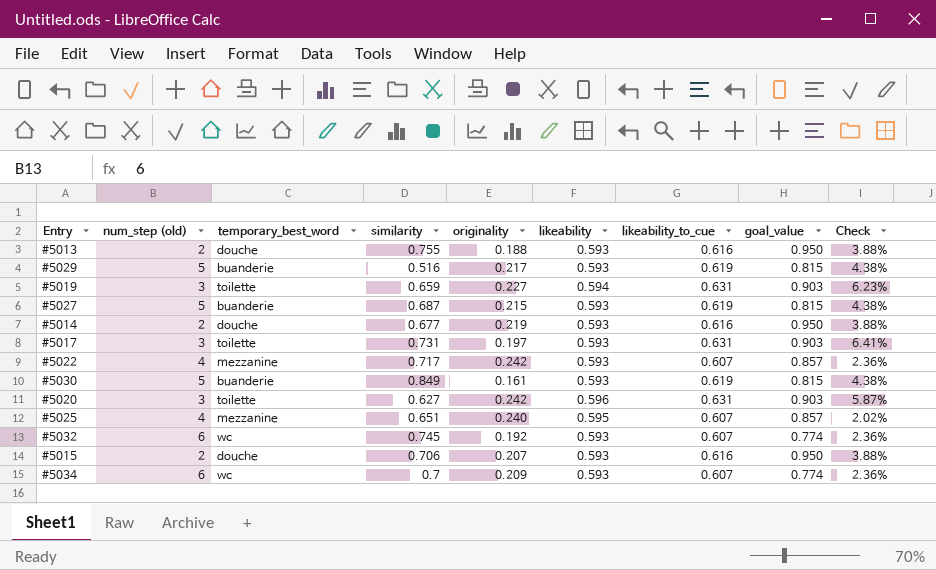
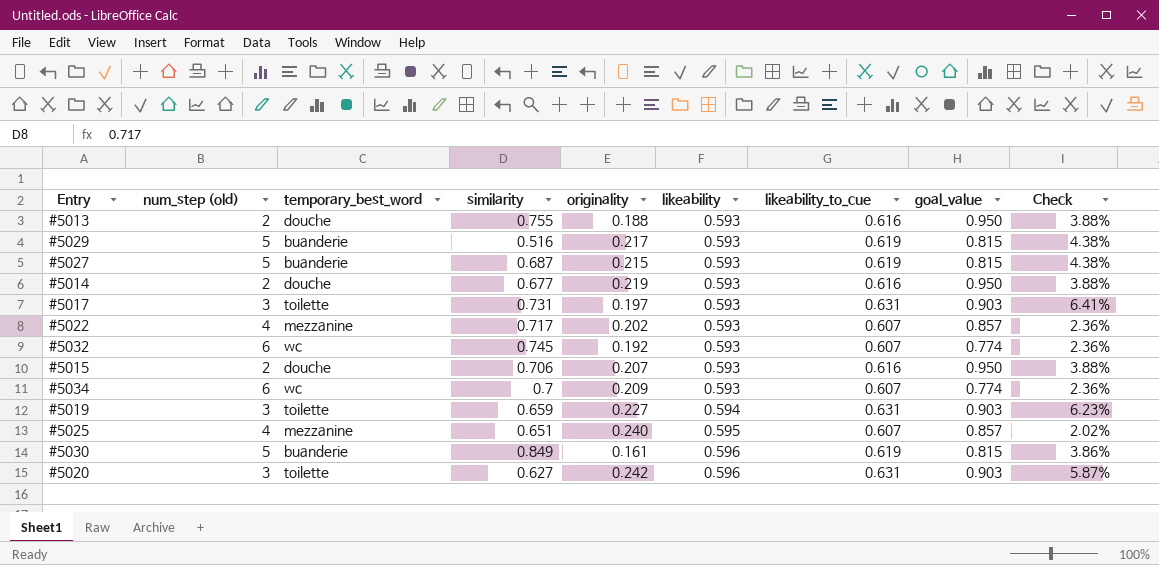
row order: none -> likeability ascending
#5022 | originality: 0.242 -> 0.202
#5030 | likeability: 0.593 -> 0.596
#5030 | Check: 4.38% -> 3.86%

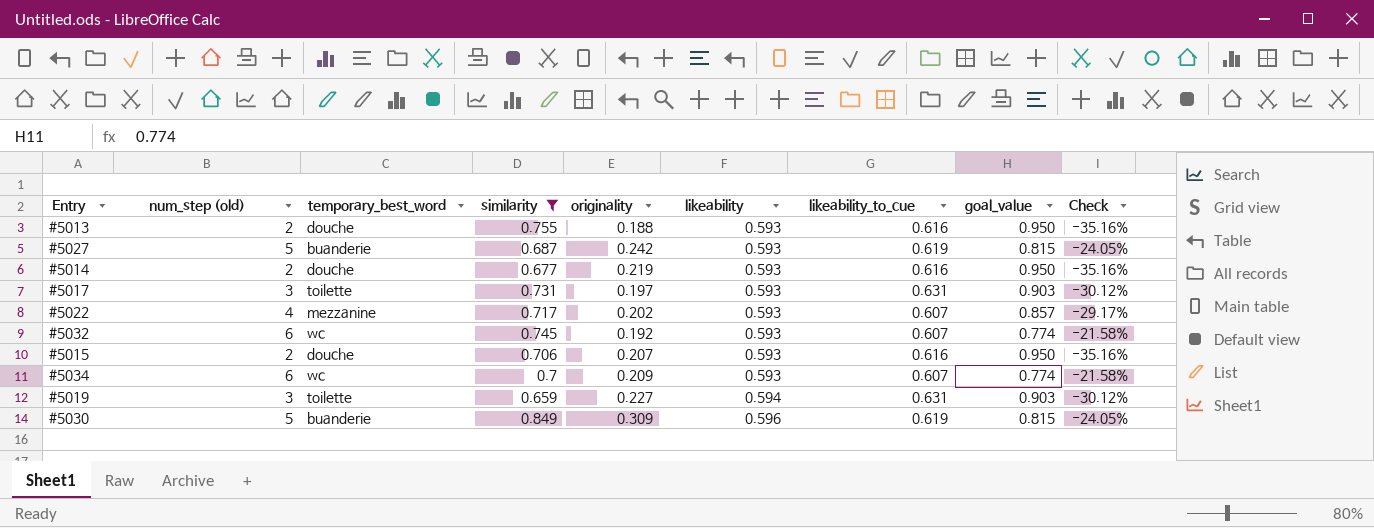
filter: none -> similarity >= 0.659
column Check | formula: ([likeability_to_cue] - [likeability]) / [likeability] -> ([likeability_to_cue] - [goal_value]) / [goal_value]
#5027 | originality: 0.215 -> 0.242
#5030 | originality: 0.161 -> 0.309

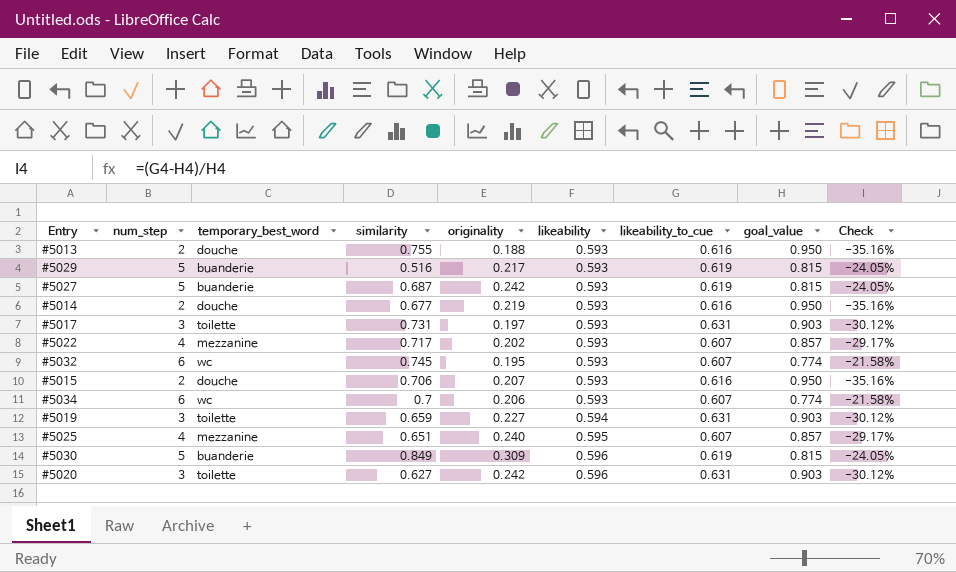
filter: similarity >= 0.659 -> none
column name: num_step (old) -> num_step
#5032 | originality: 0.192 -> 0.195
#5034 | originality: 0.209 -> 0.206

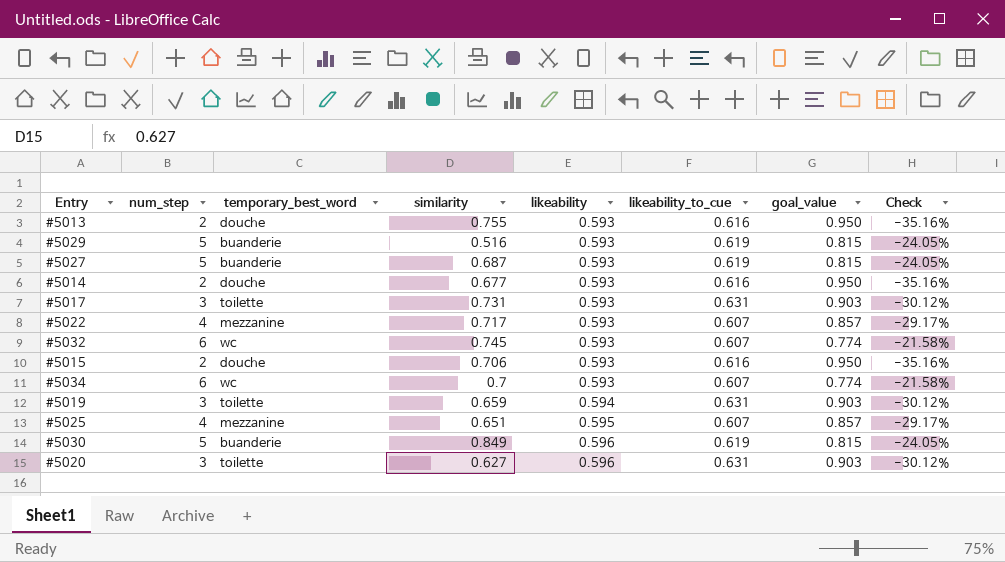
column originality | position: 5 -> none

